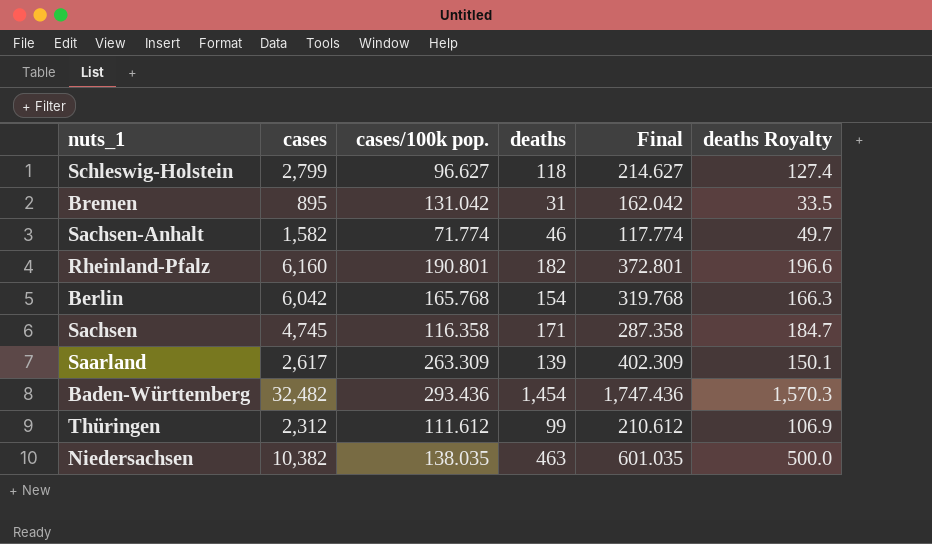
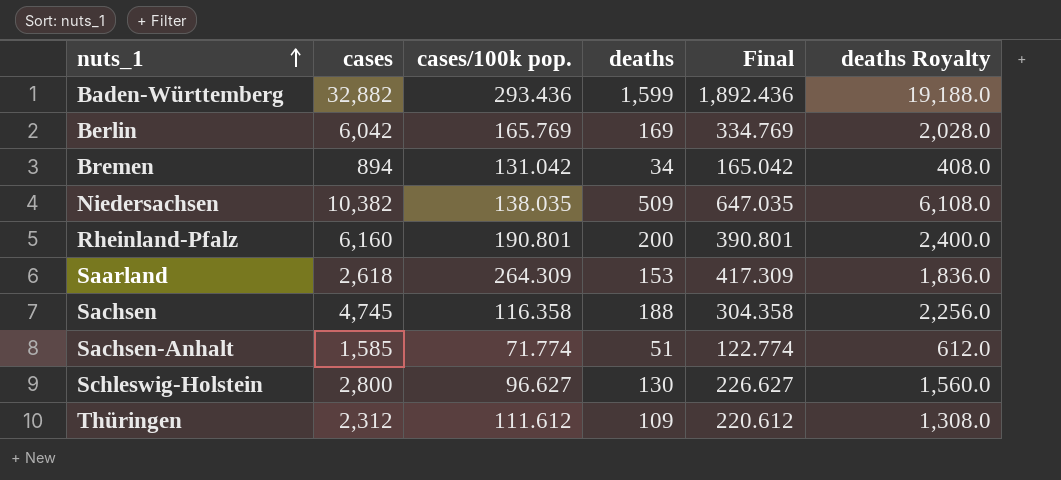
row order: none -> nuts_1 ascending
column deaths Royalty | formula: [deaths] * 1.08 -> [deaths] * 12
Baden-Württemberg | cases: 32,482 -> 32,882
Baden-Württemberg | deaths: 1,454 -> 1,599
Baden-Württemberg | Final: 1,747.436 -> 1,892.436
Berlin | cases/100k pop.: 165.768 -> 165.769
Berlin | deaths: 154 -> 169
Berlin | Final: 319.768 -> 334.769
Bremen | cases: 895 -> 894
Bremen | deaths: 31 -> 34
Bremen | Final: 162.042 -> 165.042
Niedersachsen | deaths: 463 -> 509
Niedersachsen | Final: 601.035 -> 647.035
Rheinland-Pfalz | deaths: 182 -> 200
Rheinland-Pfalz | Final: 372.801 -> 390.801
Saarland | cases: 2,617 -> 2,618
Saarland | cases/100k pop.: 263.309 -> 264.309
Saarland | deaths: 139 -> 153
Saarland | Final: 402.309 -> 417.309
Sachsen | deaths: 171 -> 188
Sachsen | Final: 287.358 -> 304.358
Sachsen-Anhalt | cases: 1,582 -> 1,585
Sachsen-Anhalt | deaths: 46 -> 51
Sachsen-Anhalt | Final: 117.774 -> 122.774
Schleswig-Holstein | cases: 2,799 -> 2,800
Schleswig-Holstein | deaths: 118 -> 130
Schleswig-Holstein | Final: 214.627 -> 226.627
Thüringen | deaths: 99 -> 109
Thüringen | Final: 210.612 -> 220.612

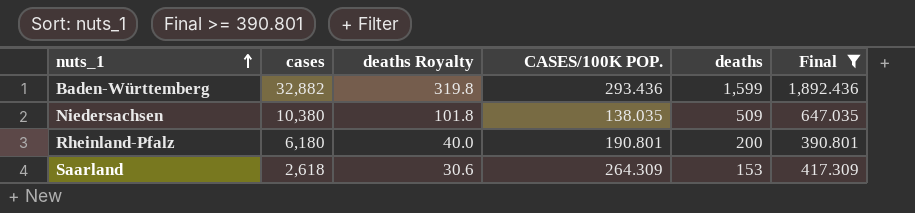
filter: none -> Final >= 390.801
column deaths Royalty | formula: [deaths] * 12 -> [deaths] * 0.2
column deaths Royalty | position: 6 -> 3
column name: cases/100k pop. -> CASES/100K POP.
Niedersachsen | cases: 10,382 -> 10,380
Rheinland-Pfalz | cases: 6,160 -> 6,180

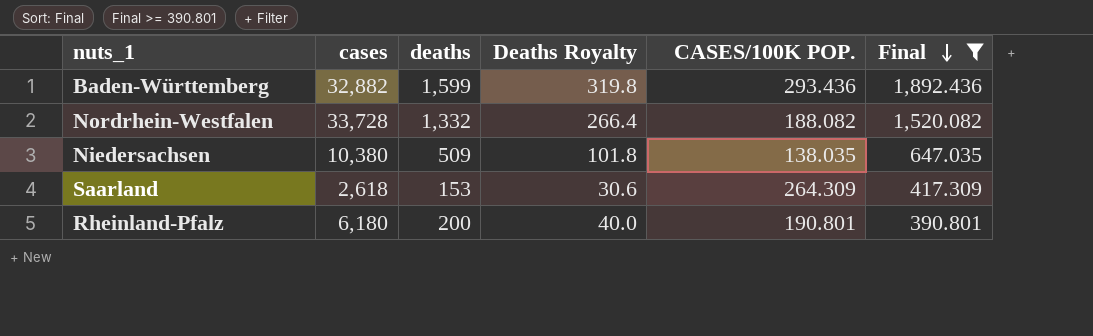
row order: nuts_1 ascending -> Final descending
column deaths | position: 5 -> 3
column name: deaths Royalty -> Deaths Royalty
row Nordrhein-Westfalen: none -> 33,728 | 1,332 | 266.4 | 188.082 | 1,520.082

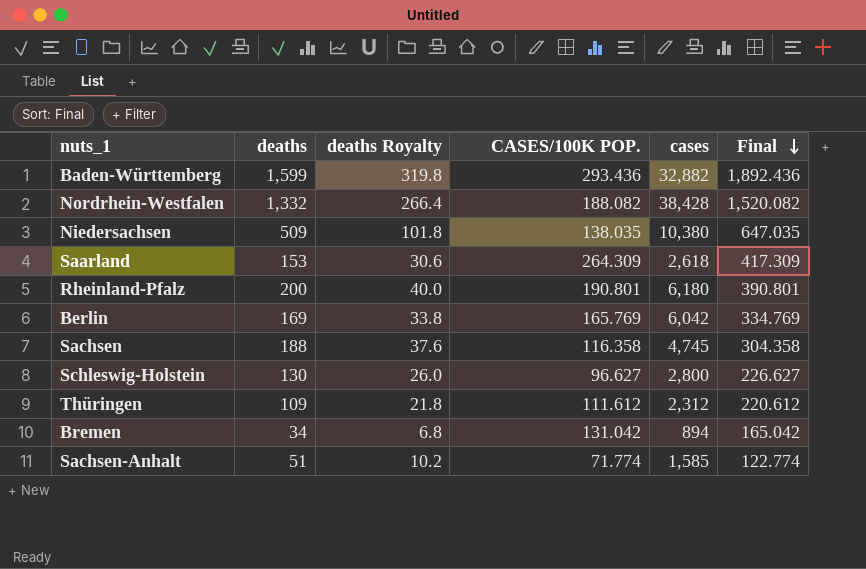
filter: Final >= 390.801 -> none
column name: Deaths Royalty -> deaths Royalty
column cases | position: 2 -> 5
Nordrhein-Westfalen | cases: 33,728 -> 38,428

